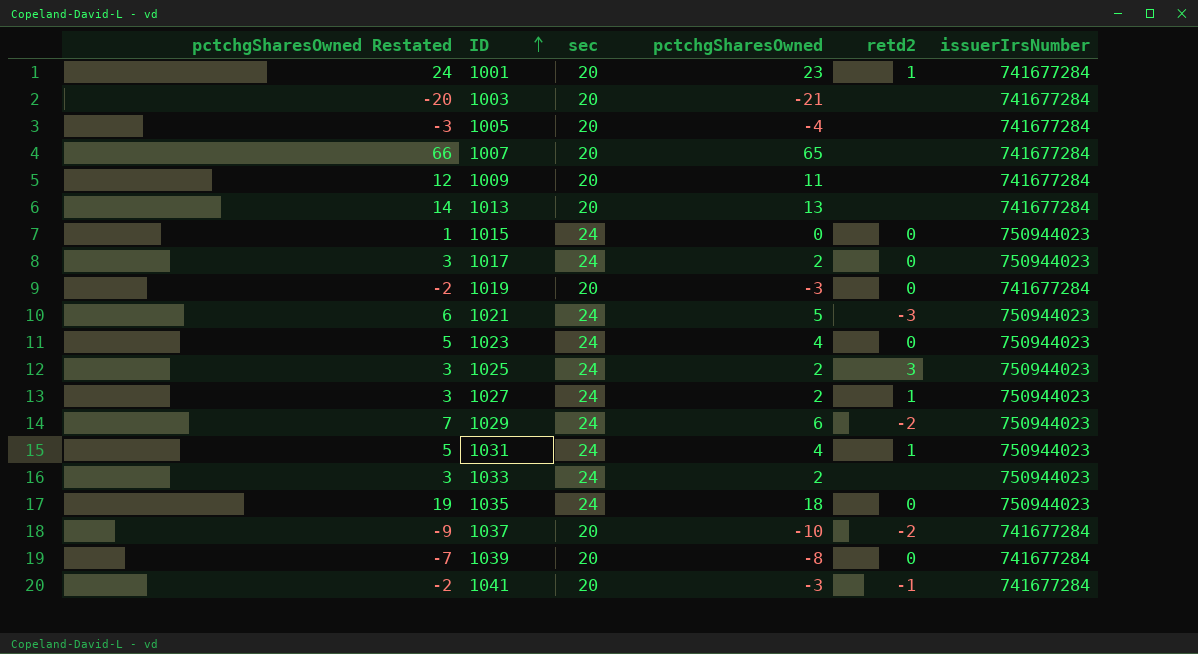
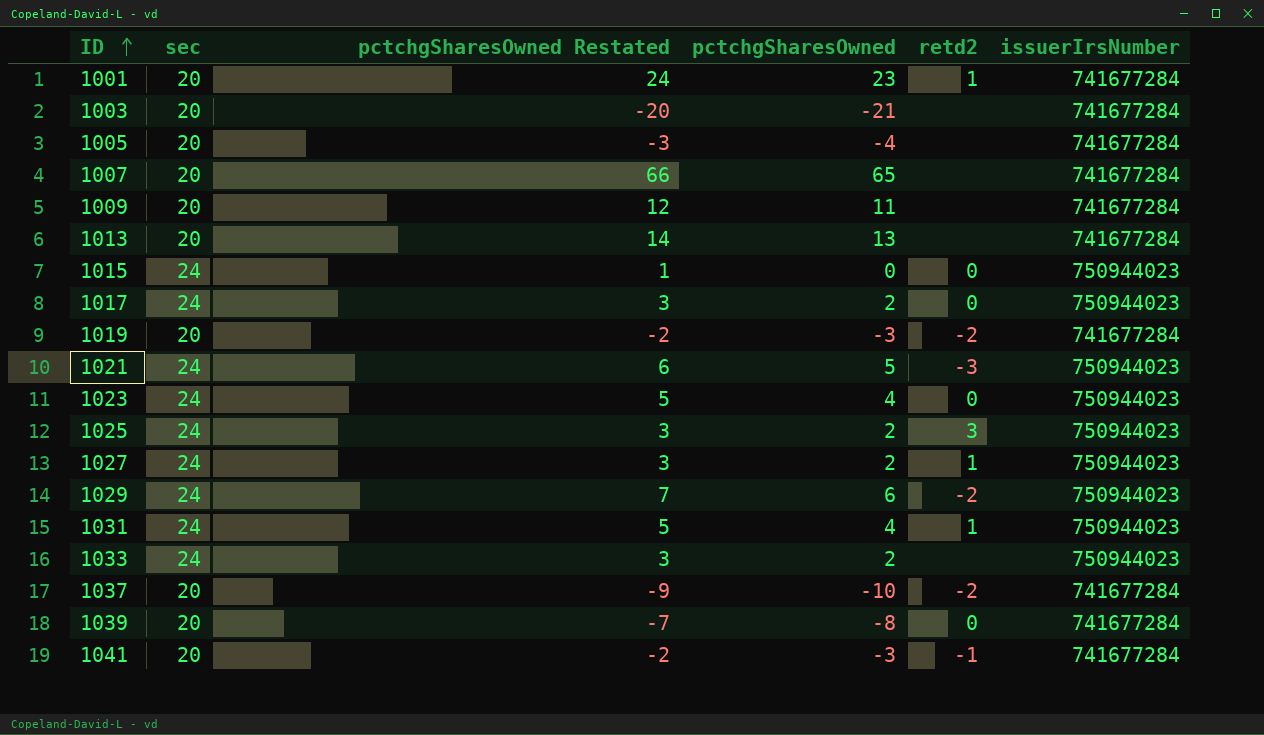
column pctchgSharesOwned Restated | position: 1 -> 3
row 1035: 19 | 24 | 18 | 0 | 750944023 -> none
1019 | retd2: 0 -> -2

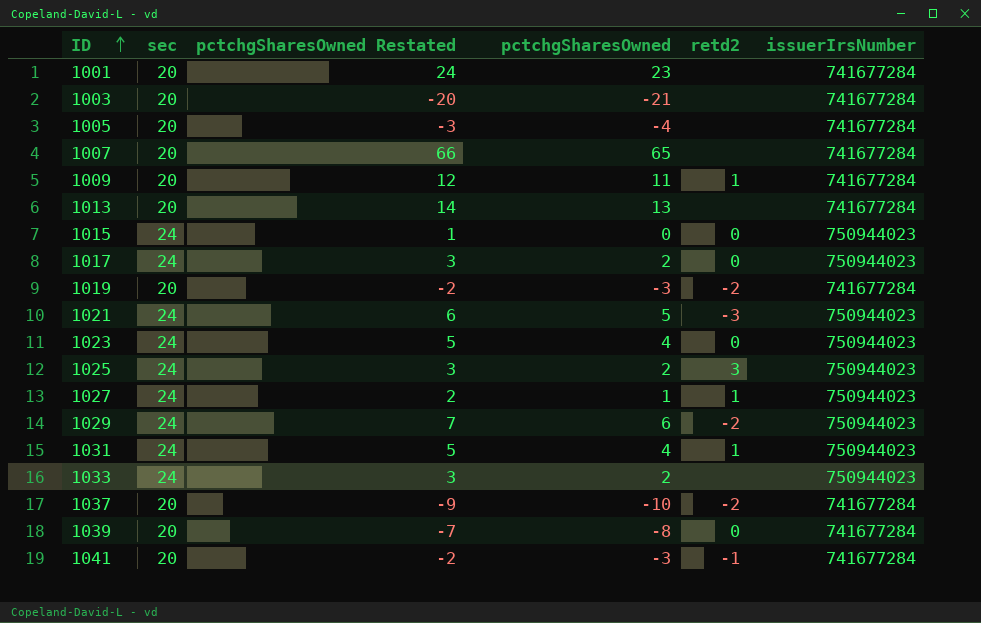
1001 | retd2: 1 -> none
1009 | retd2: none -> 1
1027 | pctchgSharesOwned Restated: 3 -> 2
1027 | pctchgSharesOwned: 2 -> 1

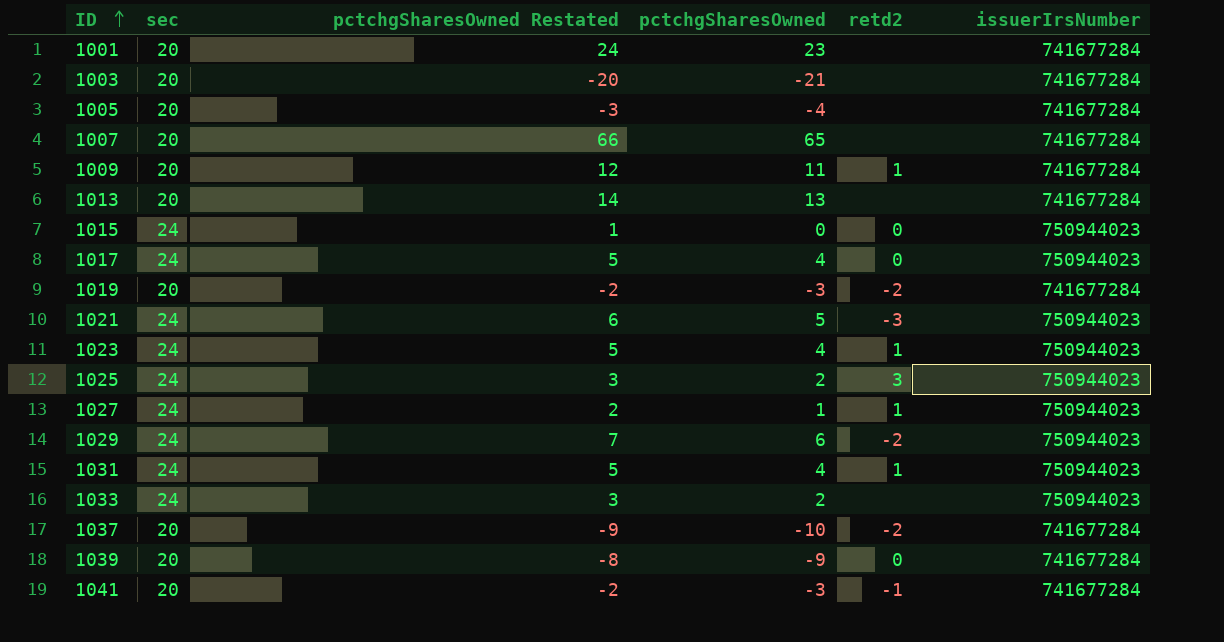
1017 | pctchgSharesOwned Restated: 3 -> 5
1017 | pctchgSharesOwned: 2 -> 4
1023 | retd2: 0 -> 1
1039 | pctchgSharesOwned Restated: -7 -> -8
1039 | pctchgSharesOwned: -8 -> -9

